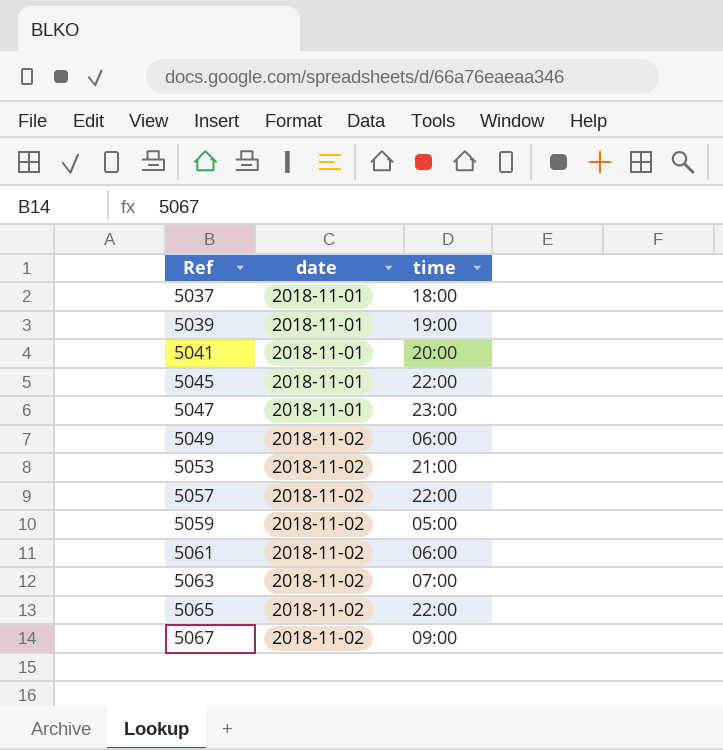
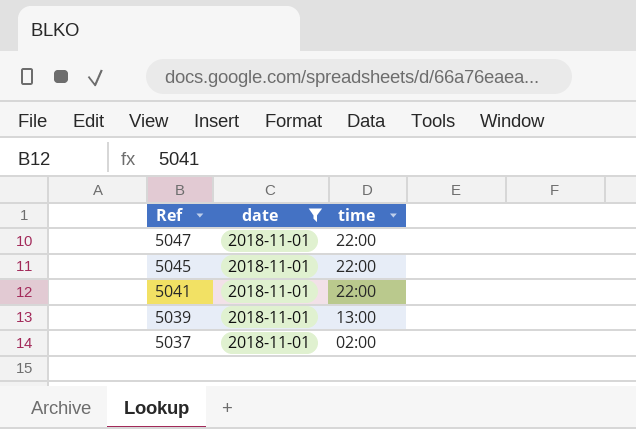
filter: none -> date = 2018-11-01
row order: Ref ascending -> Ref descending
5047 | time: 23:00 -> 22:00
5041 | time: 20:00 -> 22:00
5039 | time: 19:00 -> 13:00
5037 | time: 18:00 -> 02:00

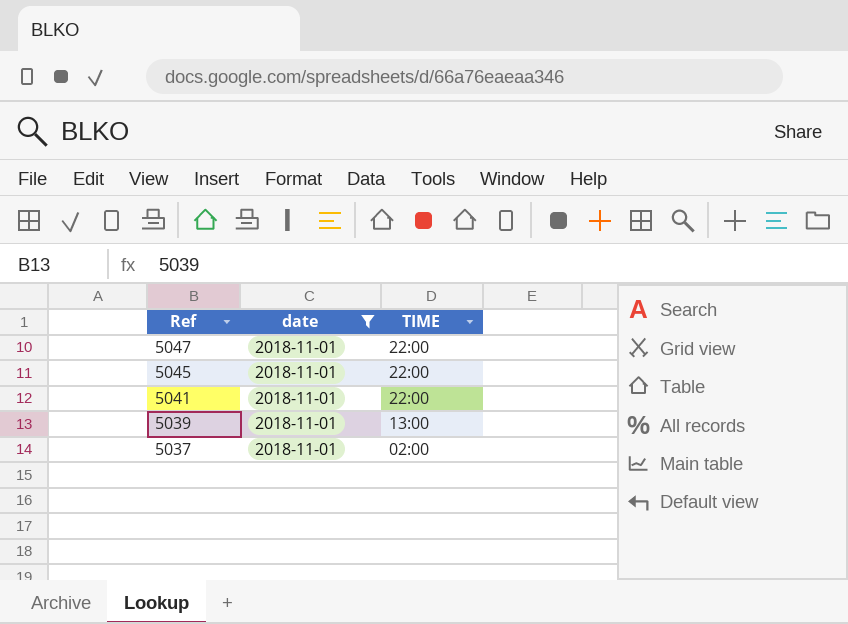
column name: time -> TIME

